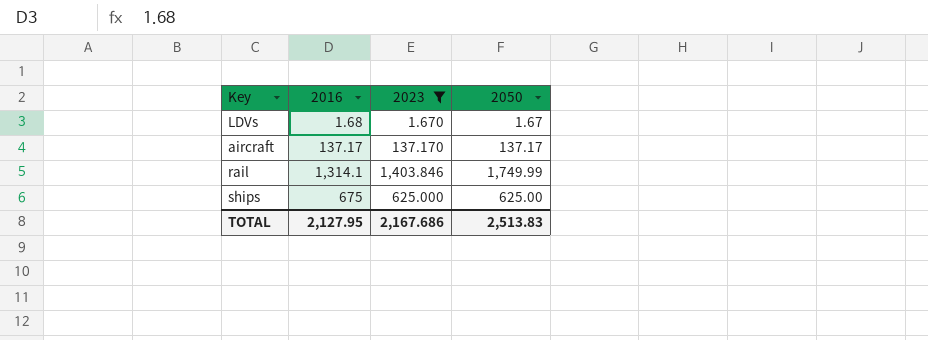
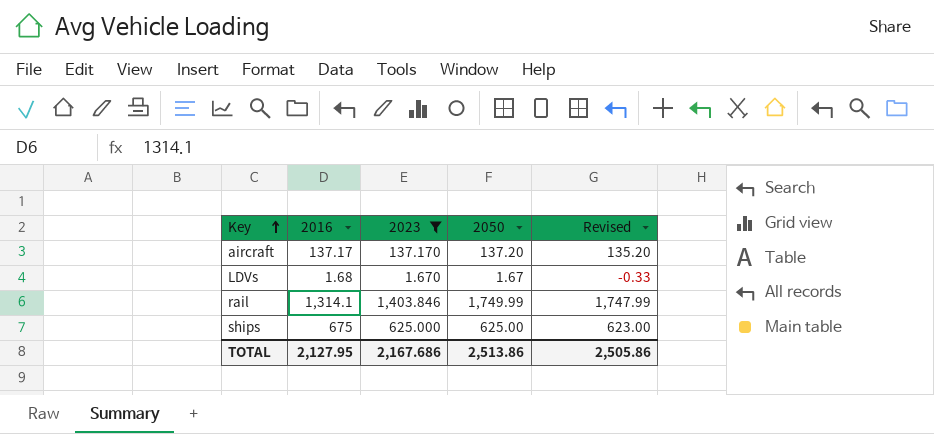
row order: none -> Key ascending
column Revised | formula: none -> [2050] - 2
aircraft | 2050: 137.17 -> 137.20
TOTAL | 2050: 2,513.83 -> 2,513.86

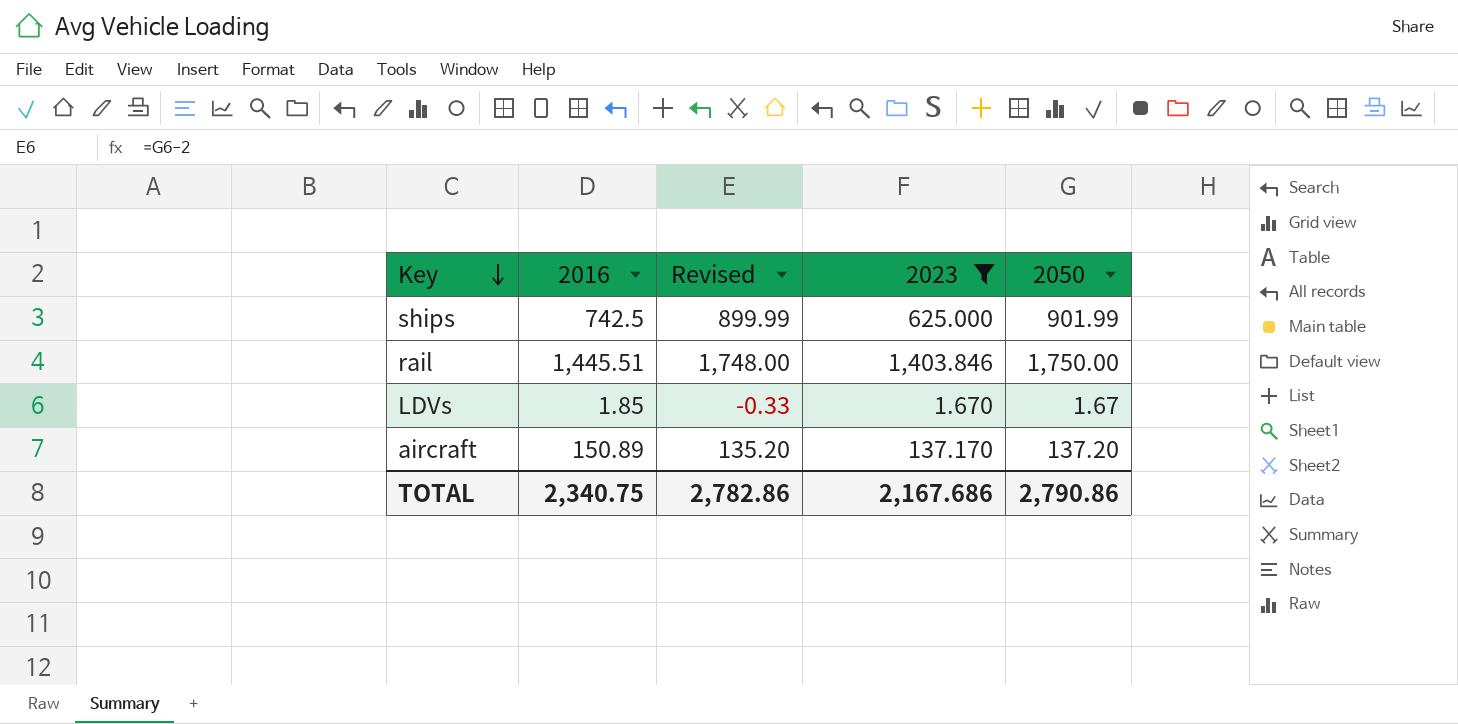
row order: Key ascending -> Key descending
column Revised | position: 5 -> 3
ships | 2016: 675 -> 742.5
ships | Revised: 623.00 -> 899.99
ships | 2050: 625.00 -> 901.99
rail | 2016: 1,314.1 -> 1,445.51
rail | Revised: 1,747.99 -> 1,748.00
rail | 2050: 1,749.99 -> 1,750.00
LDVs | 2016: 1.68 -> 1.85
aircraft | 2016: 137.17 -> 150.89
TOTAL | 2016: 2,127.95 -> 2,340.75
TOTAL | Revised: 2,505.86 -> 2,782.86
TOTAL | 2050: 2,513.86 -> 2,790.86

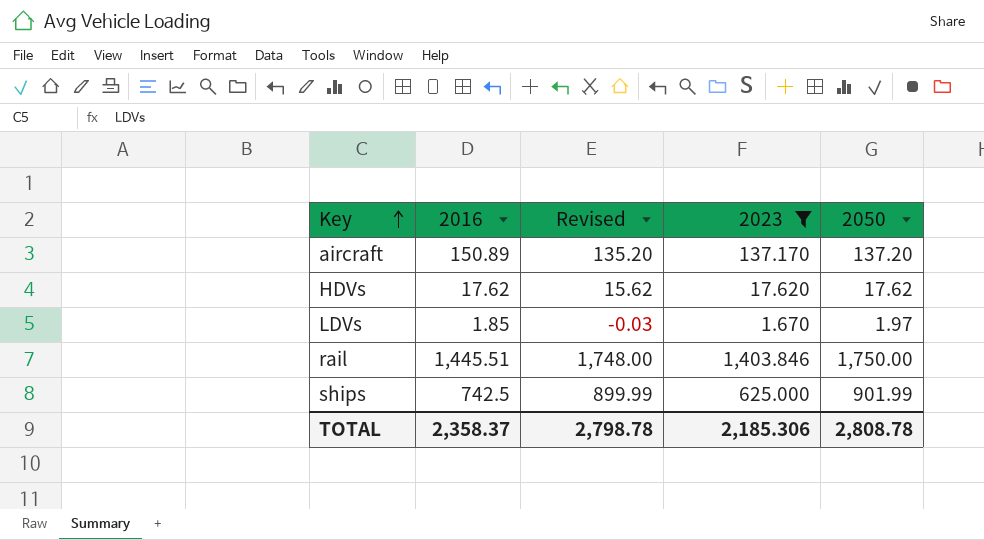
row order: Key descending -> Key ascending
row HDVs: none -> 17.62 | 15.62 | 17.620 | 17.62
LDVs | Revised: -0.33 -> -0.03
LDVs | 2050: 1.67 -> 1.97
TOTAL | 2016: 2,340.75 -> 2,358.37
TOTAL | Revised: 2,782.86 -> 2,798.78
TOTAL | 2023: 2,167.686 -> 2,185.306
TOTAL | 2050: 2,790.86 -> 2,808.78

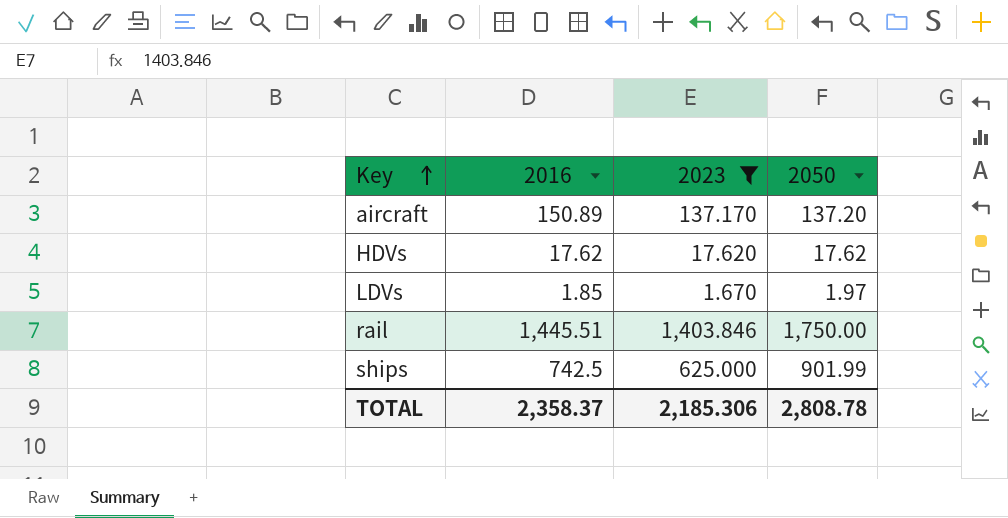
column Revised | formula: [2050] - 2 -> none

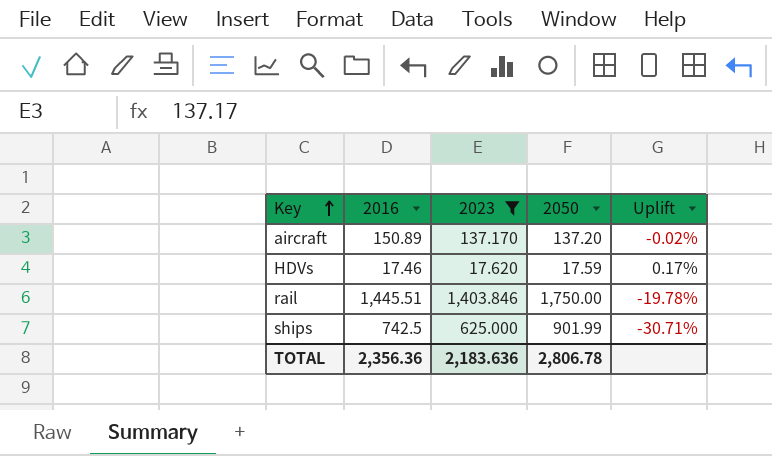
column Uplift | formula: none -> ([2023] - [2050]) / [2050]
row LDVs: 1.85 | 1.670 | 1.97 -> none
HDVs | 2016: 17.62 -> 17.46
HDVs | 2050: 17.62 -> 17.59
TOTAL | 2016: 2,358.37 -> 2,356.36
TOTAL | 2023: 2,185.306 -> 2,183.636
TOTAL | 2050: 2,808.78 -> 2,806.78

